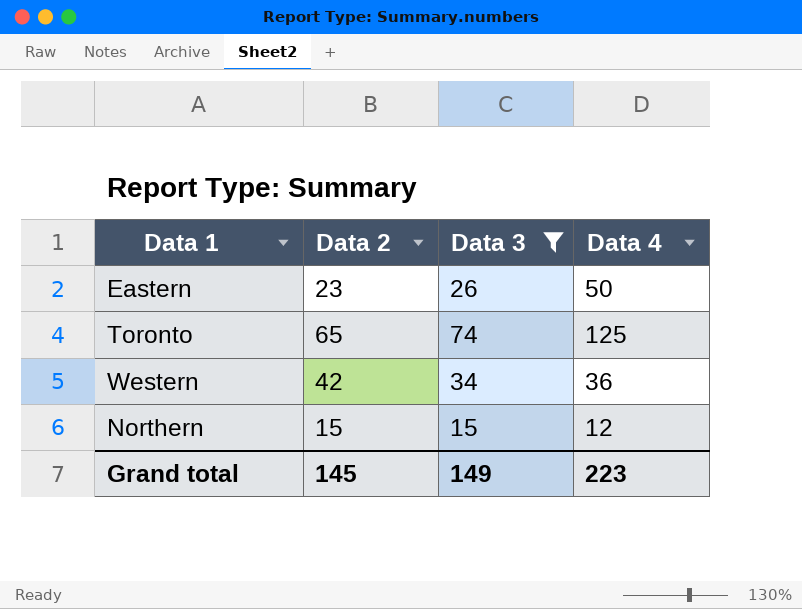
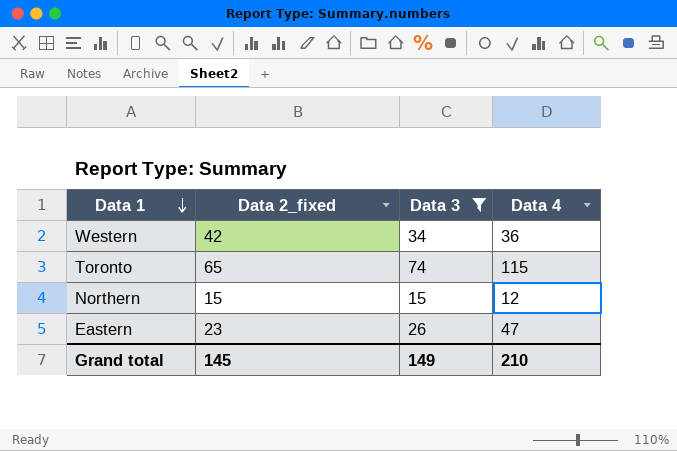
row order: none -> Data 1 descending
column name: Data 2 -> Data 2_fixed
Toronto | Data 4: 125 -> 115
Eastern | Data 4: 50 -> 47
Grand total | Data 4: 223 -> 210

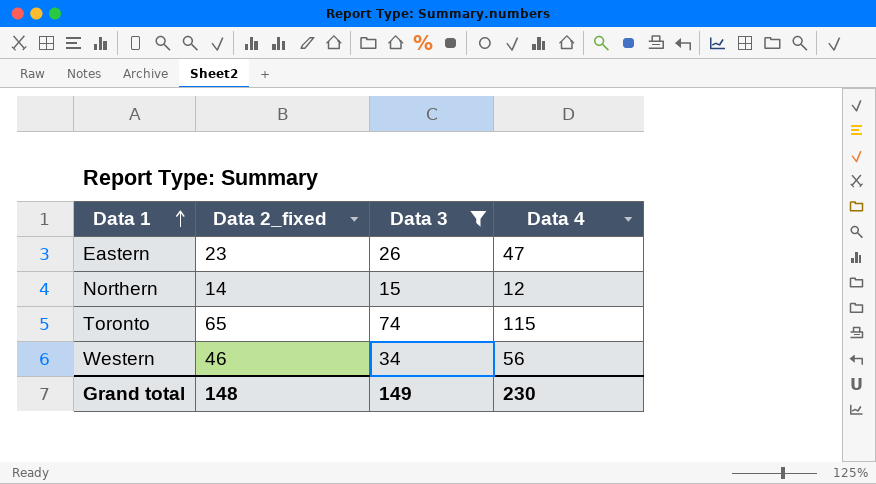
row order: Data 1 descending -> Data 1 ascending
Northern | Data 2_fixed: 15 -> 14
Western | Data 2_fixed: 42 -> 46
Western | Data 4: 36 -> 56
Grand total | Data 2_fixed: 145 -> 148
Grand total | Data 4: 210 -> 230

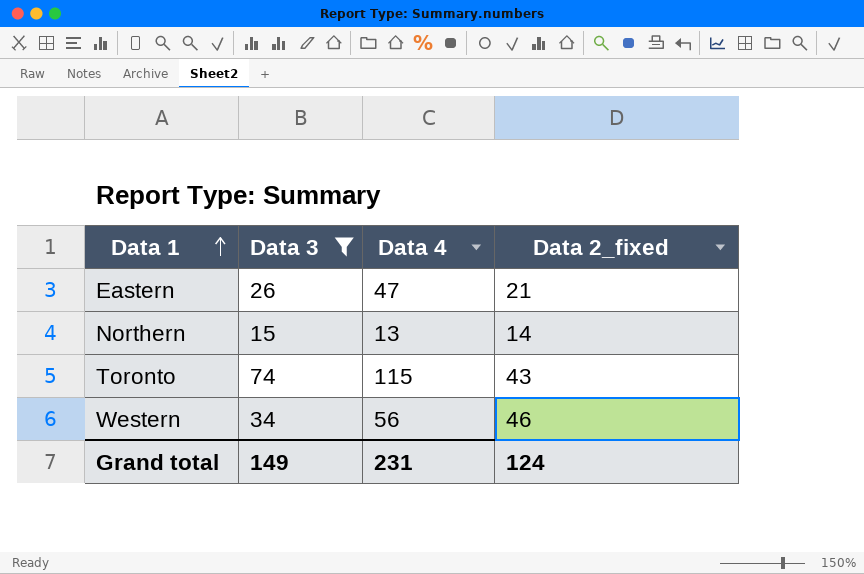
column Data 2_fixed | position: 2 -> 4
Eastern | Data 2_fixed: 23 -> 21
Northern | Data 4: 12 -> 13
Toronto | Data 2_fixed: 65 -> 43
Grand total | Data 4: 230 -> 231
Grand total | Data 2_fixed: 148 -> 124

